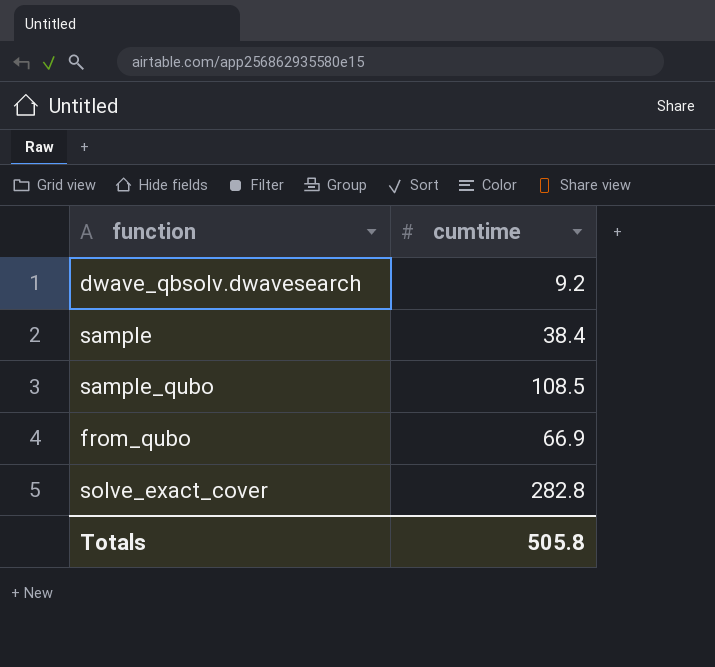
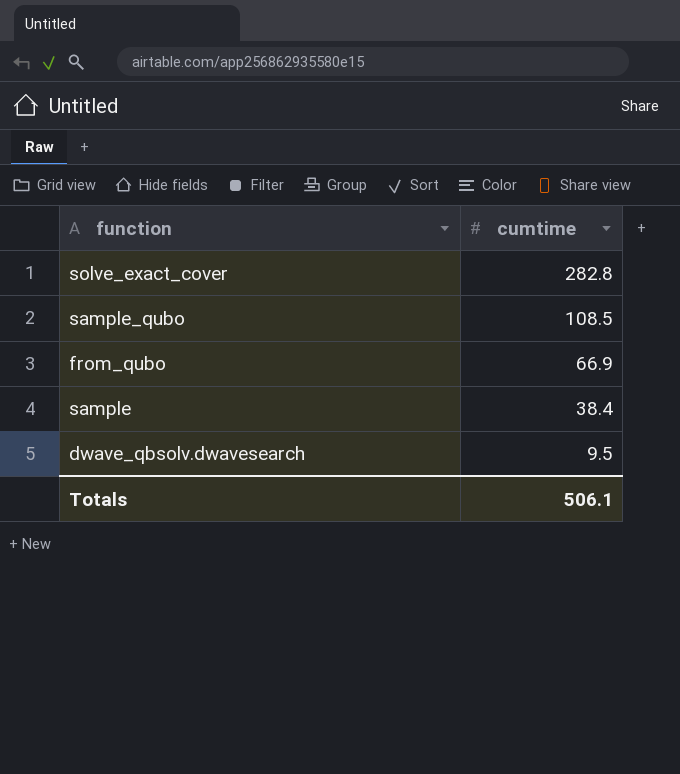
row order: none -> cumtime descending
dwave_qbsolv.dwavesearch | cumtime: 9.2 -> 9.5
Totals | cumtime: 505.8 -> 506.1

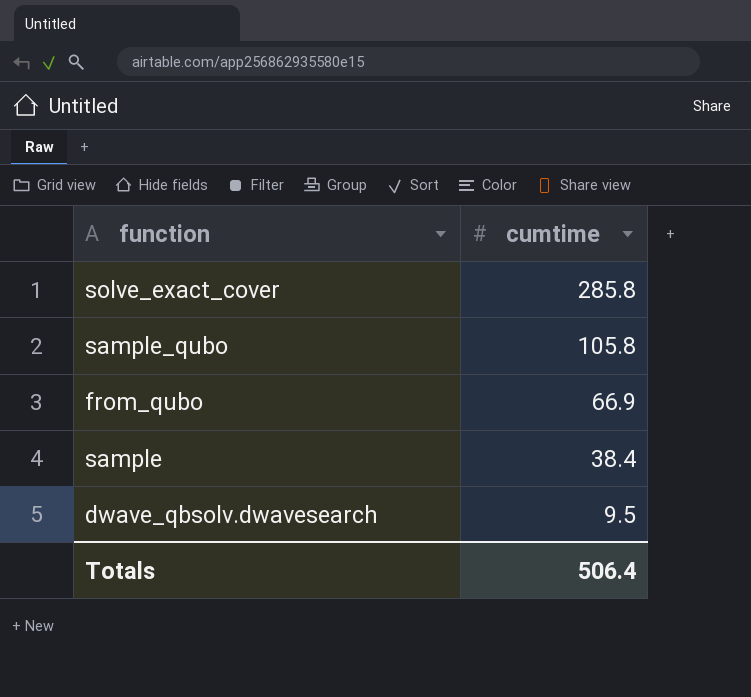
solve_exact_cover | cumtime: 282.8 -> 285.8
sample_qubo | cumtime: 108.5 -> 105.8
Totals | cumtime: 506.1 -> 506.4

